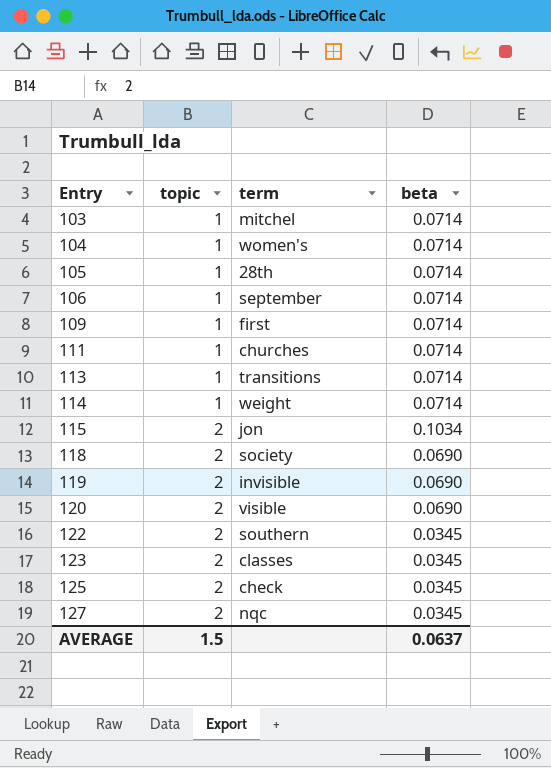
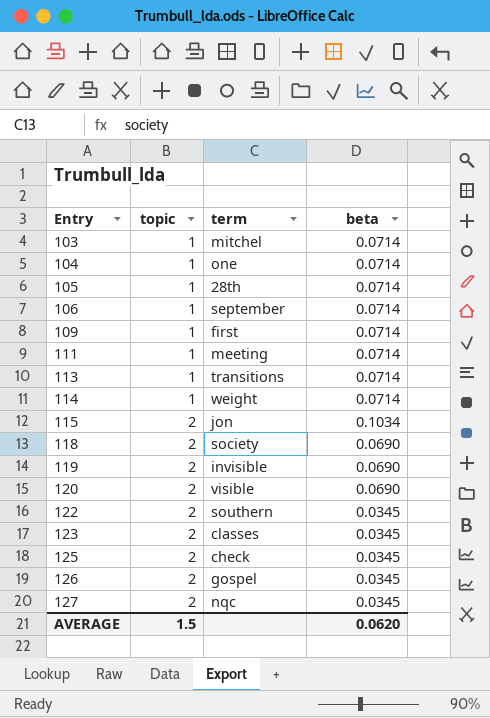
104 | term: women's -> one
111 | term: churches -> meeting
row 126: none -> 2 | gospel | 0.0345
AVERAGE | beta: 0.0637 -> 0.0620

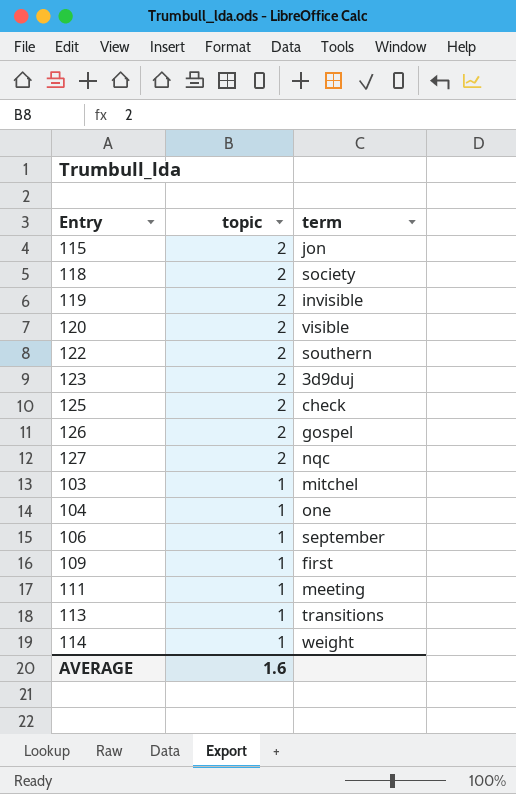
row order: Entry ascending -> topic descending
column beta | position: 4 -> none
row 105: 1 | 28th | 0.0714 -> none
123 | term: classes -> 3d9duj
AVERAGE | topic: 1.5 -> 1.6

